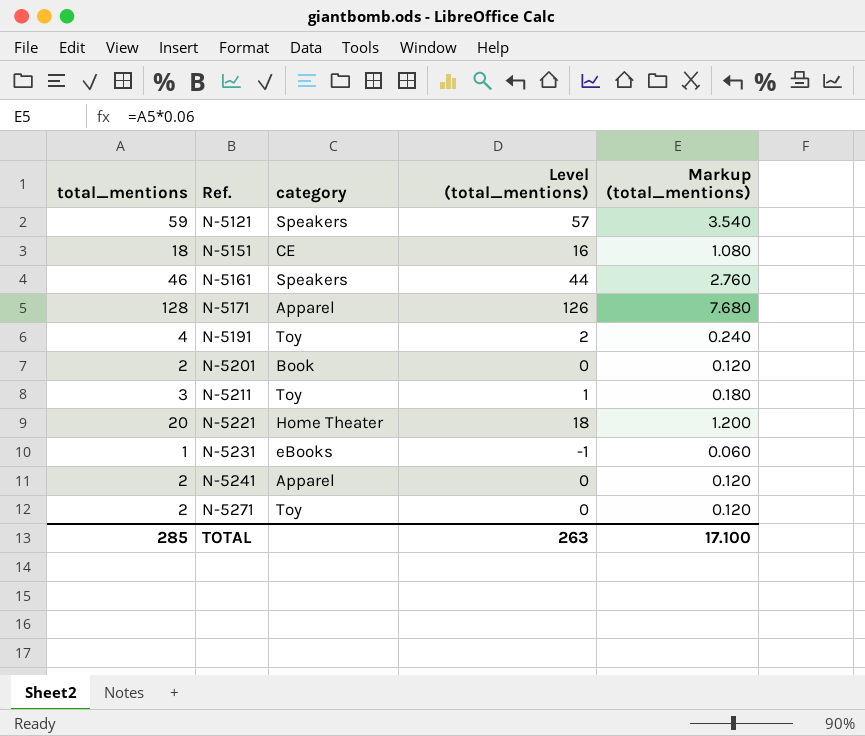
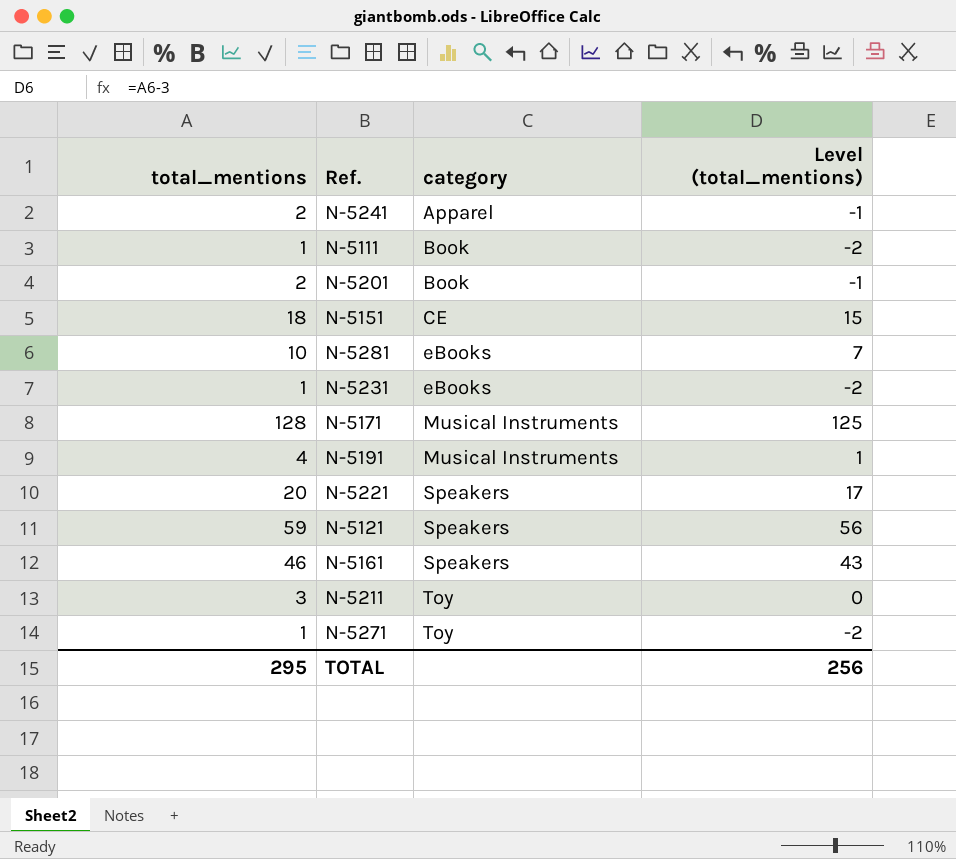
row order: Ref. ascending -> category ascending
column Markup (total_mentions) | formula: [total_mentions] * 0.06 -> none
column Level (total_mentions) | formula: [total_mentions] - 2 -> [total_mentions] - 3
row N-5111: none -> 1 | Book | -2
row N-5281: none -> 10 | eBooks | 7
N-5171 | category: Apparel -> Musical Instruments
N-5191 | category: Toy -> Musical Instruments
N-5221 | category: Home Theater -> Speakers
N-5271 | total_mentions: 2 -> 1
TOTAL | total_mentions: 285 -> 295
TOTAL | Level (total_mentions): 263 -> 256

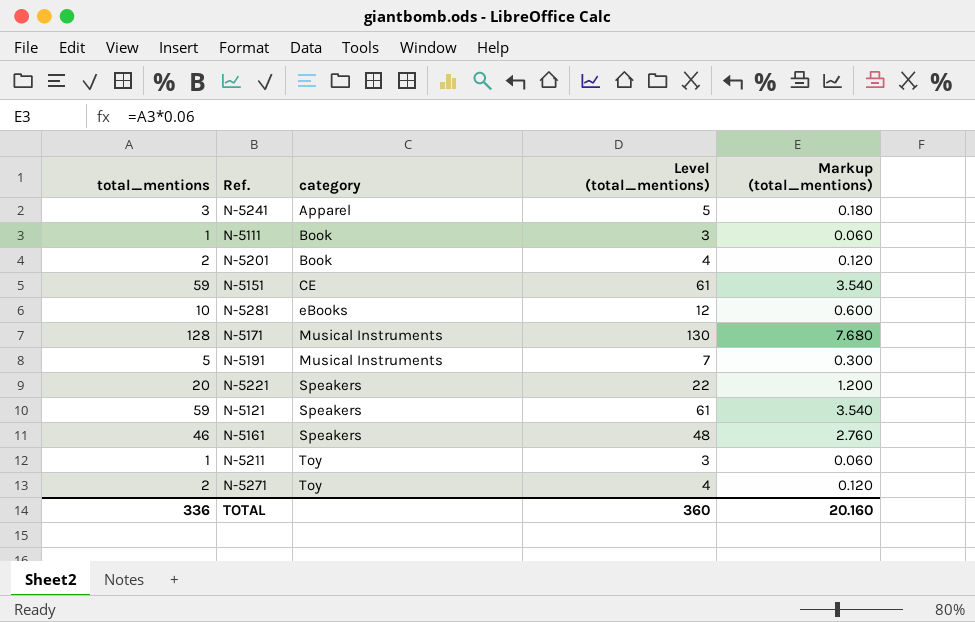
column Level (total_mentions) | formula: [total_mentions] - 3 -> [total_mentions] + 2
column Markup (total_mentions) | formula: none -> [total_mentions] * 0.06
row N-5231: 1 | eBooks | -2 -> none
N-5241 | total_mentions: 2 -> 3
N-5151 | total_mentions: 18 -> 59
N-5191 | total_mentions: 4 -> 5
N-5211 | total_mentions: 3 -> 1
N-5271 | total_mentions: 1 -> 2
TOTAL | total_mentions: 295 -> 336
TOTAL | Level (total_mentions): 256 -> 360

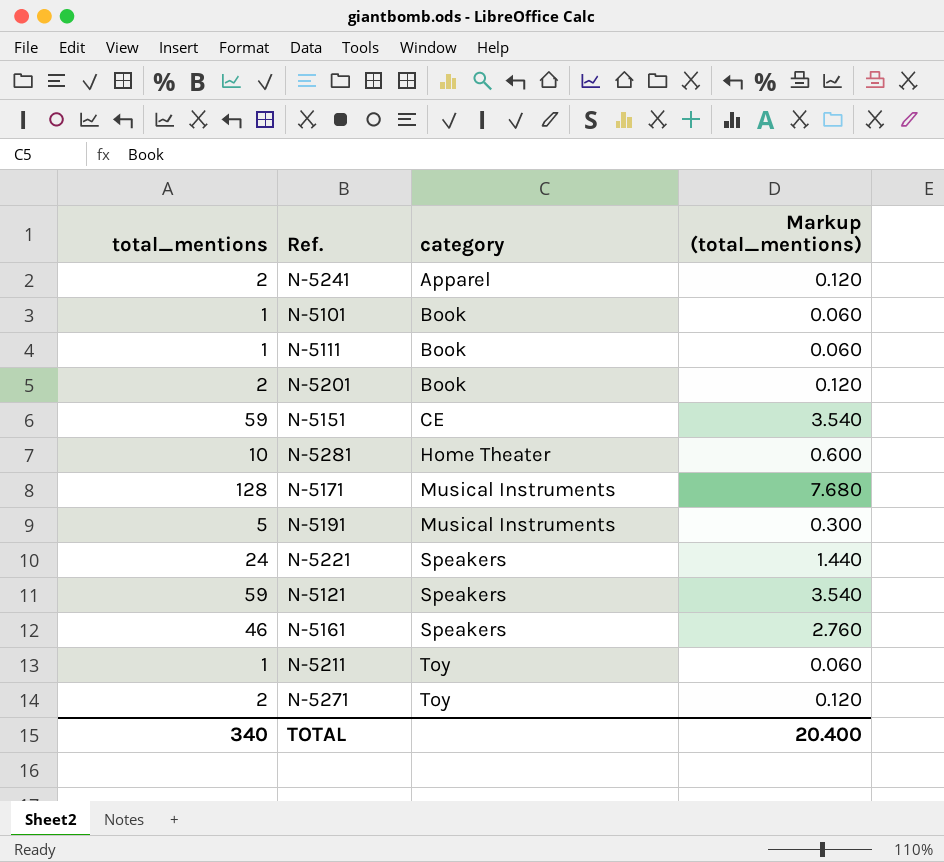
column Level (total_mentions) | formula: [total_mentions] + 2 -> none
N-5241 | total_mentions: 3 -> 2
N-5241 | Markup (total_mentions): 0.180 -> 0.120
row N-5101: none -> 1 | Book | 0.060
N-5281 | category: eBooks -> Home Theater
N-5221 | total_mentions: 20 -> 24
N-5221 | Markup (total_mentions): 1.200 -> 1.440
TOTAL | total_mentions: 336 -> 340
TOTAL | Markup (total_mentions): 20.160 -> 20.400

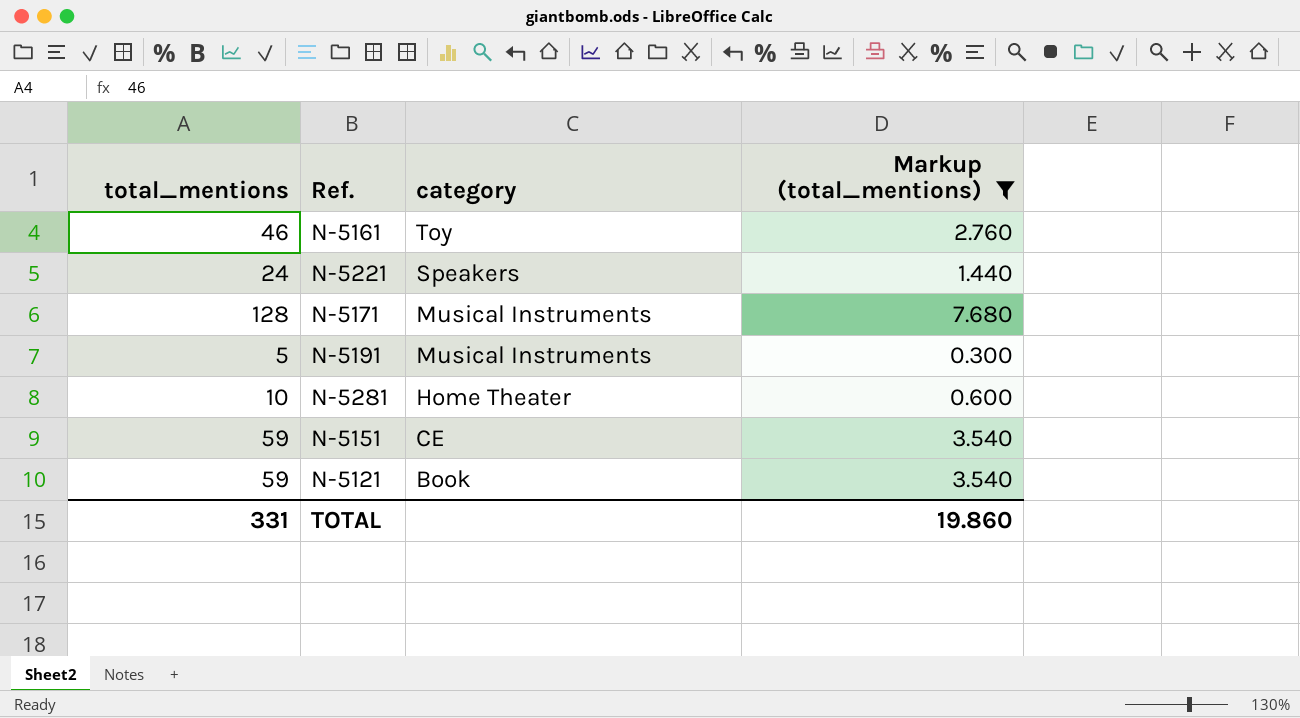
filter: none -> Markup (total_mentions) >= 0.300
row order: category ascending -> category descending
N-5161 | category: Speakers -> Toy
N-5121 | category: Speakers -> Book
TOTAL | total_mentions: 340 -> 331
TOTAL | Markup (total_mentions): 20.400 -> 19.860

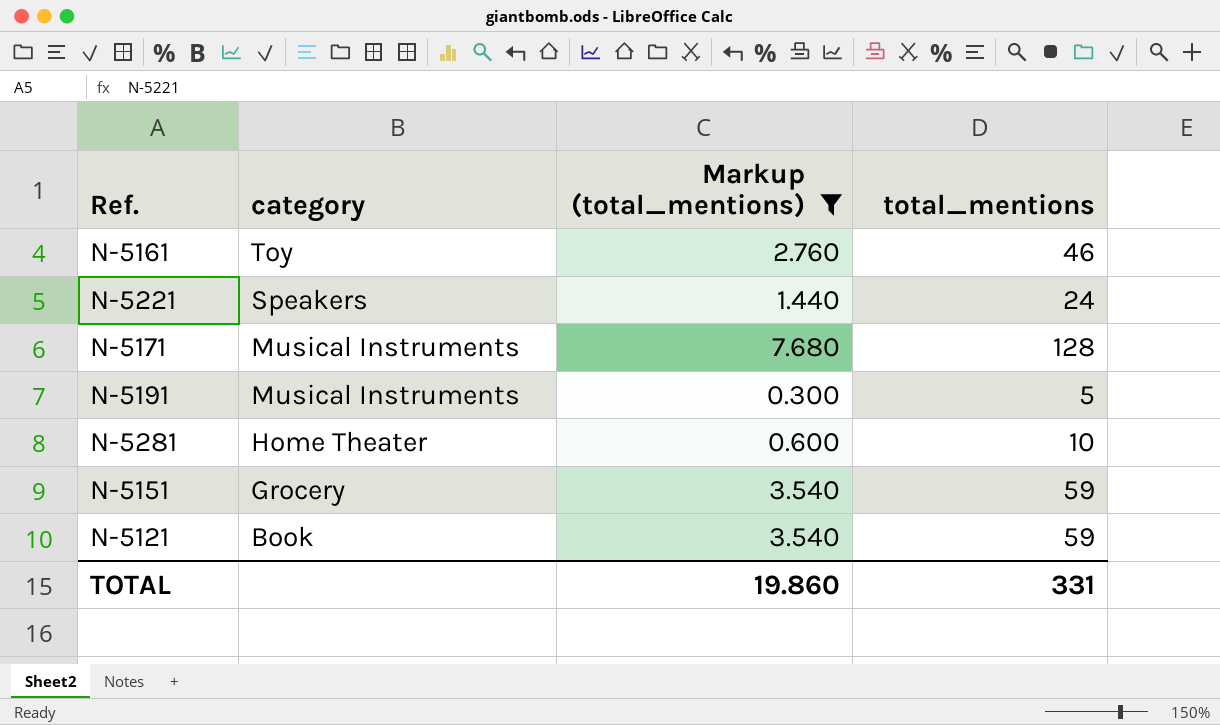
column total_mentions | position: 1 -> 4
N-5151 | category: CE -> Grocery

